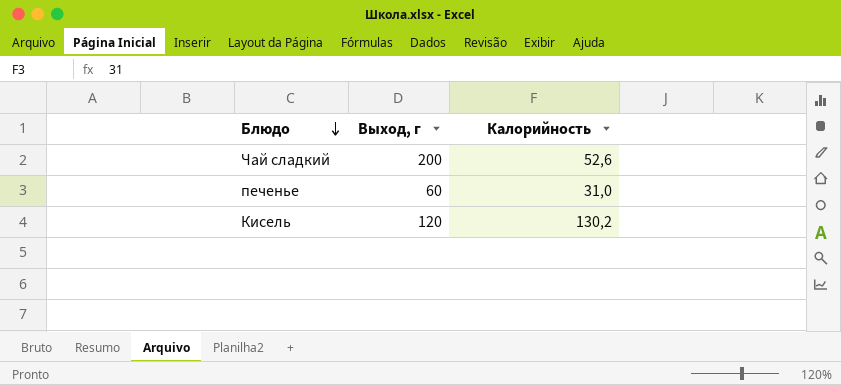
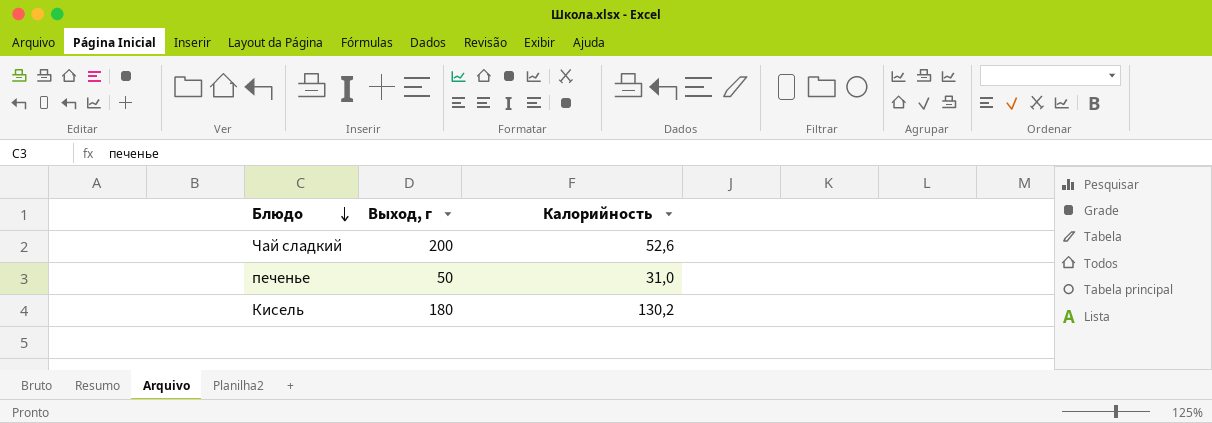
печенье | Выход, г: 60 -> 50
Кисель | Выход, г: 120 -> 180

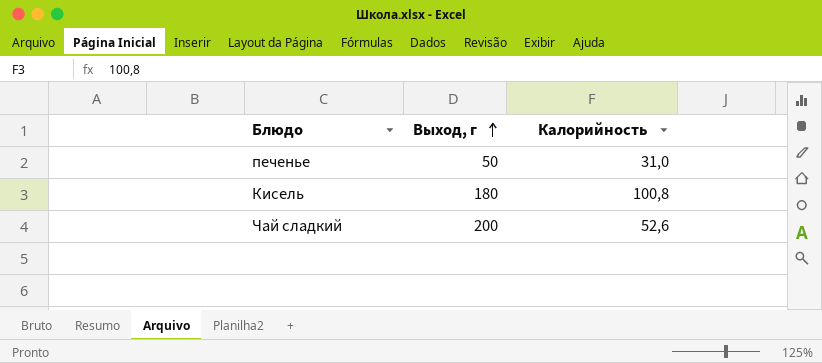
row order: Блюдо descending -> Выход, г ascending
Кисель | Калорийность: 130,2 -> 100,8

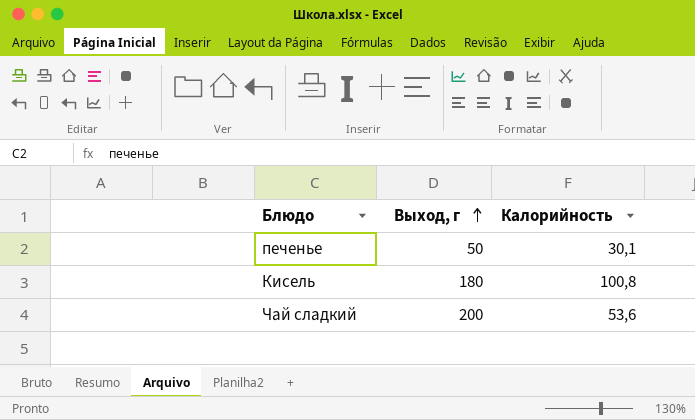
печенье | Калорийность: 31,0 -> 30,1
Чай сладкий | Калорийность: 52,6 -> 53,6

